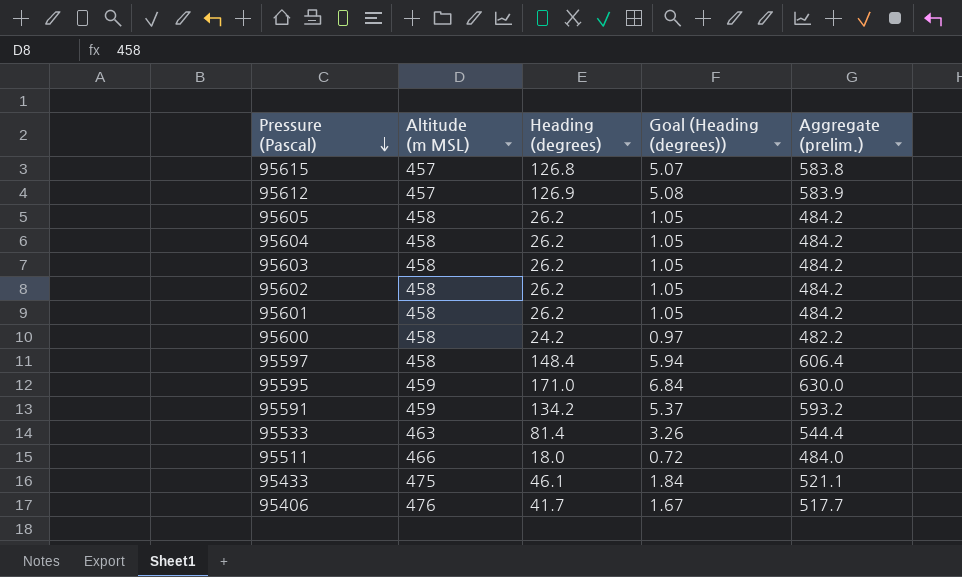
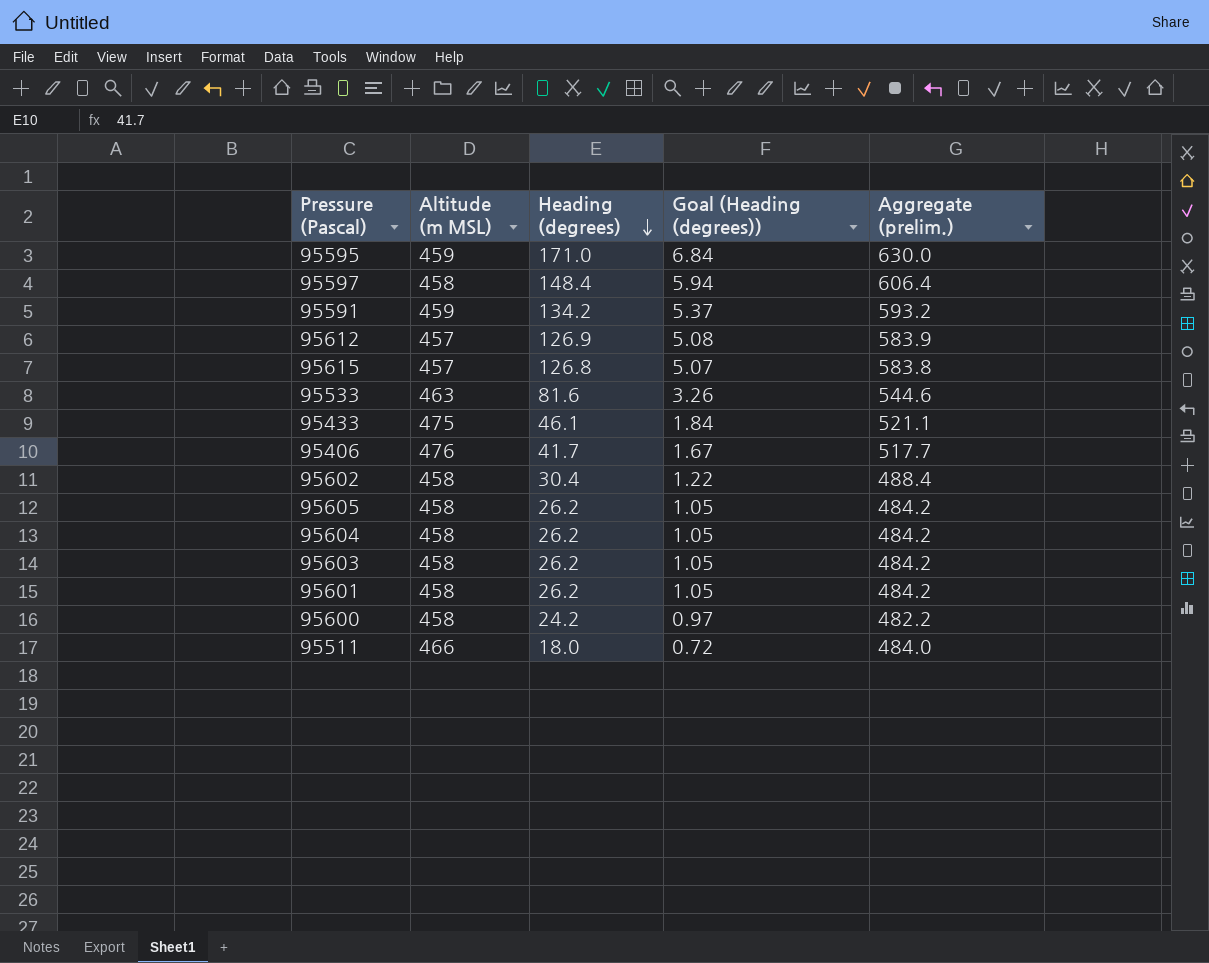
row order: Pressure (Pascal) descending -> Heading (degrees) descending
95533 | Heading (degrees): 81.4 -> 81.6
95533 | Aggregate (prelim.): 544.4 -> 544.6
95602 | Heading (degrees): 26.2 -> 30.4
95602 | Goal (Heading (degrees)): 1.05 -> 1.22
95602 | Aggregate (prelim.): 484.2 -> 488.4

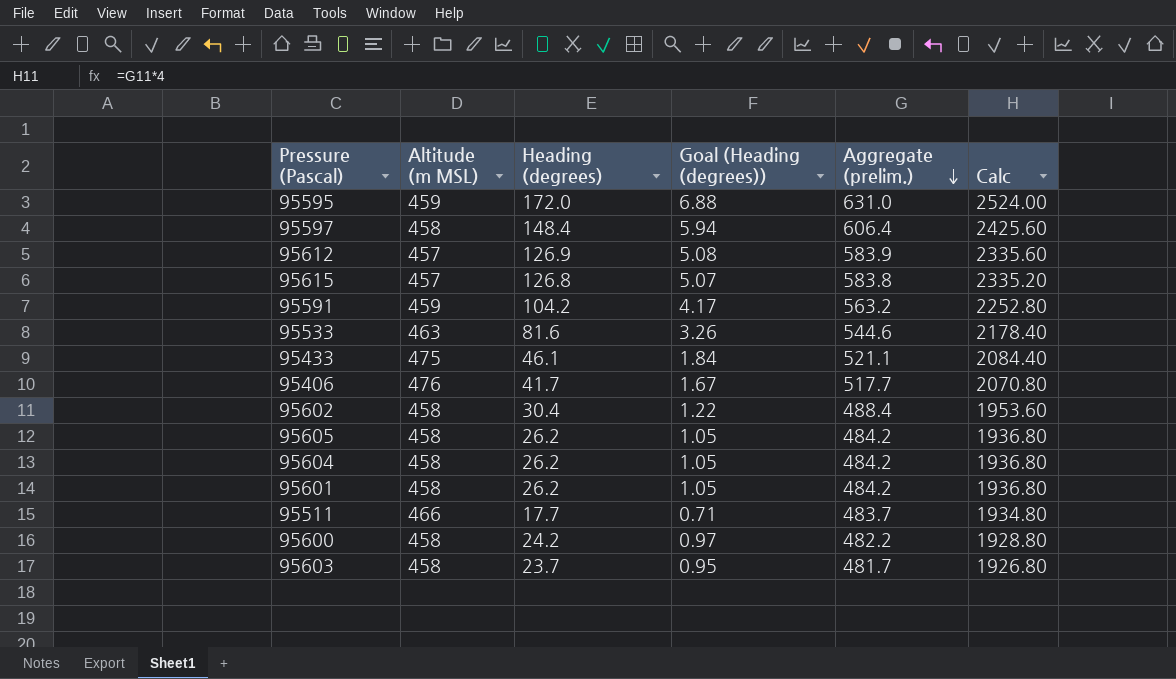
row order: Heading (degrees) descending -> Aggregate (prelim.) descending
column Calc | formula: none -> [Aggregate (prelim.)] * 4
95595 | Heading (degrees): 171.0 -> 172.0
95595 | Goal (Heading (degrees)): 6.84 -> 6.88
95595 | Aggregate (prelim.): 630.0 -> 631.0
95591 | Heading (degrees): 134.2 -> 104.2
95591 | Goal (Heading (degrees)): 5.37 -> 4.17
95591 | Aggregate (prelim.): 593.2 -> 563.2
95511 | Heading (degrees): 18.0 -> 17.7
95511 | Goal (Heading (degrees)): 0.72 -> 0.71
95511 | Aggregate (prelim.): 484.0 -> 483.7
95603 | Heading (degrees): 26.2 -> 23.7
95603 | Goal (Heading (degrees)): 1.05 -> 0.95
95603 | Aggregate (prelim.): 484.2 -> 481.7

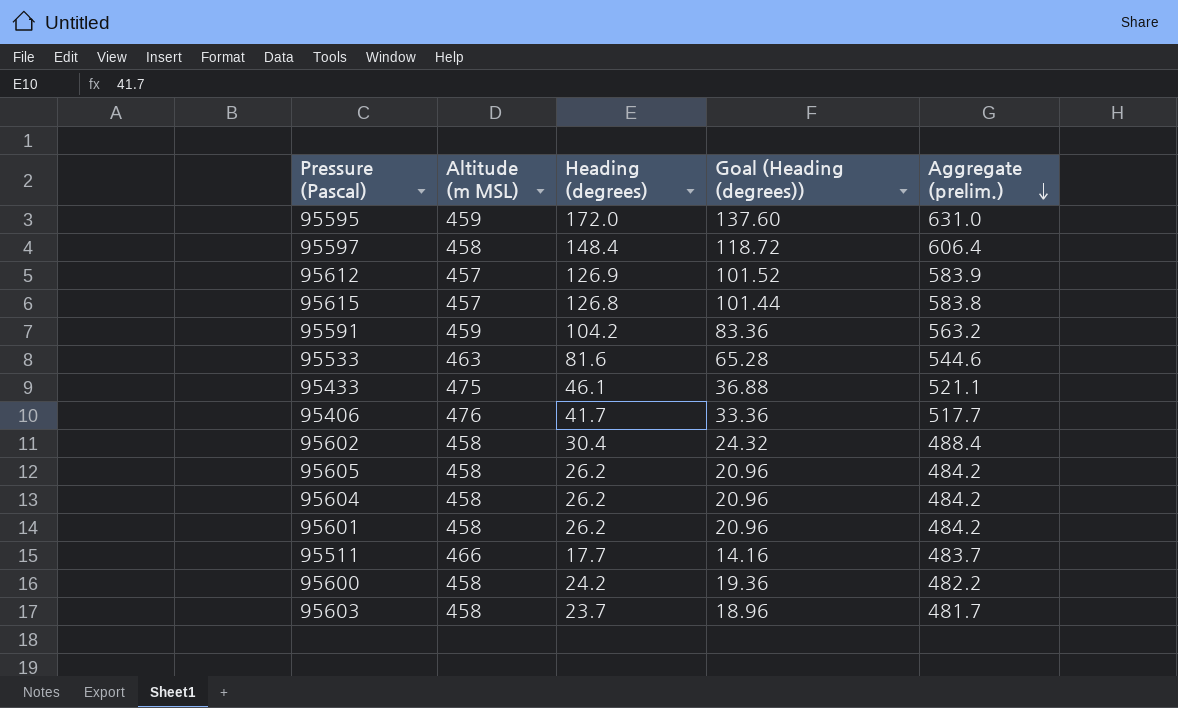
column Calc | formula: [Aggregate (prelim.)] * 4 -> none
column Goal (Heading (degrees)) | formula: [Heading (degrees)] * 0.04 -> [Heading (degrees)] * 0.8

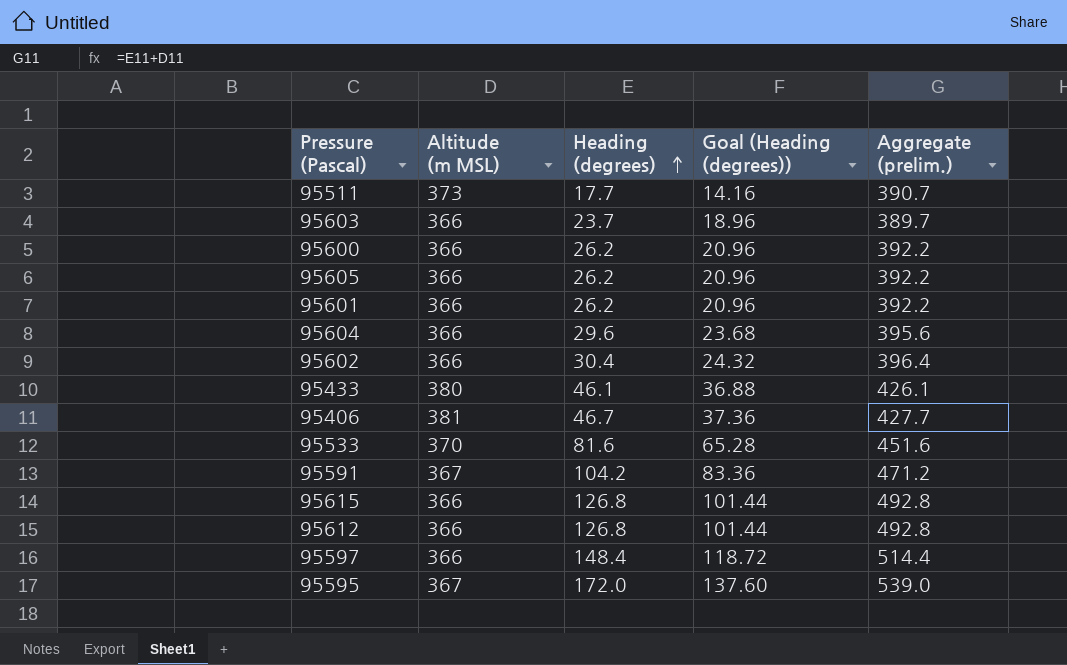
row order: Aggregate (prelim.) descending -> Heading (degrees) ascending
95511 | Altitude (m MSL): 466 -> 373
95511 | Aggregate (prelim.): 483.7 -> 390.7
95603 | Altitude (m MSL): 458 -> 366
95603 | Aggregate (prelim.): 481.7 -> 389.7
95600 | Altitude (m MSL): 458 -> 366
95600 | Heading (degrees): 24.2 -> 26.2
95600 | Goal (Heading (degrees)): 19.36 -> 20.96
95600 | Aggregate (prelim.): 482.2 -> 392.2
95605 | Altitude (m MSL): 458 -> 366
95605 | Aggregate (prelim.): 484.2 -> 392.2
95601 | Altitude (m MSL): 458 -> 366
95601 | Aggregate (prelim.): 484.2 -> 392.2
95604 | Altitude (m MSL): 458 -> 366
95604 | Heading (degrees): 26.2 -> 29.6
95604 | Goal (Heading (degrees)): 20.96 -> 23.68
95604 | Aggregate (prelim.): 484.2 -> 395.6
95602 | Altitude (m MSL): 458 -> 366
95602 | Aggregate (prelim.): 488.4 -> 396.4
95433 | Altitude (m MSL): 475 -> 380
95433 | Aggregate (prelim.): 521.1 -> 426.1
95406 | Altitude (m MSL): 476 -> 381
95406 | Heading (degrees): 41.7 -> 46.7
95406 | Goal (Heading (degrees)): 33.36 -> 37.36
95406 | Aggregate (prelim.): 517.7 -> 427.7
95533 | Altitude (m MSL): 463 -> 370
95533 | Aggregate (prelim.): 544.6 -> 451.6
95591 | Altitude (m MSL): 459 -> 367
95591 | Aggregate (prelim.): 563.2 -> 471.2
95615 | Altitude (m MSL): 457 -> 366
95615 | Aggregate (prelim.): 583.8 -> 492.8
95612 | Altitude (m MSL): 457 -> 366
95612 | Heading (degrees): 126.9 -> 126.8
95612 | Goal (Heading (degrees)): 101.52 -> 101.44
95612 | Aggregate (prelim.): 583.9 -> 492.8
95597 | Altitude (m MSL): 458 -> 366
95597 | Aggregate (prelim.): 606.4 -> 514.4
95595 | Altitude (m MSL): 459 -> 367
95595 | Aggregate (prelim.): 631.0 -> 539.0

